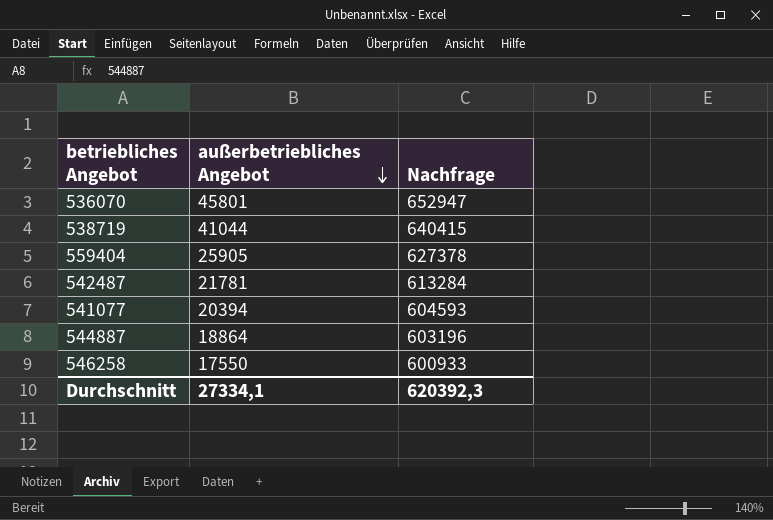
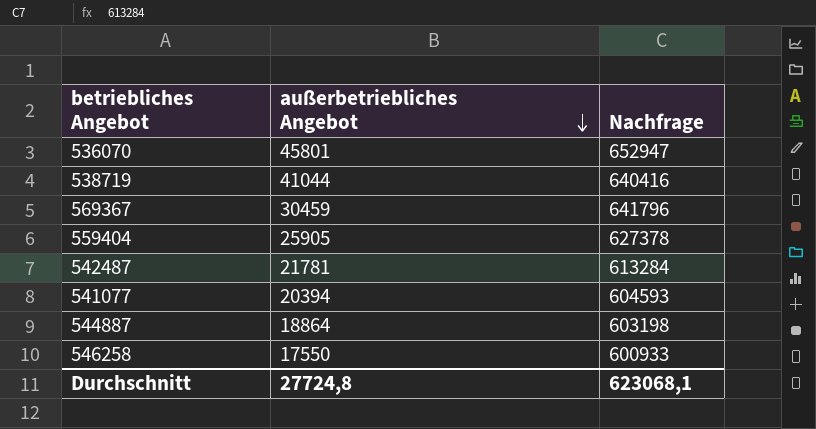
538719 | Nachfrage: 640415 -> 640416
row 569367: none -> 30459 | 641796
544887 | Nachfrage: 603196 -> 603198
Durchschnitt | außerbetriebliches Angebot: 27334,1 -> 27724,8
Durchschnitt | Nachfrage: 620392,3 -> 623068,1

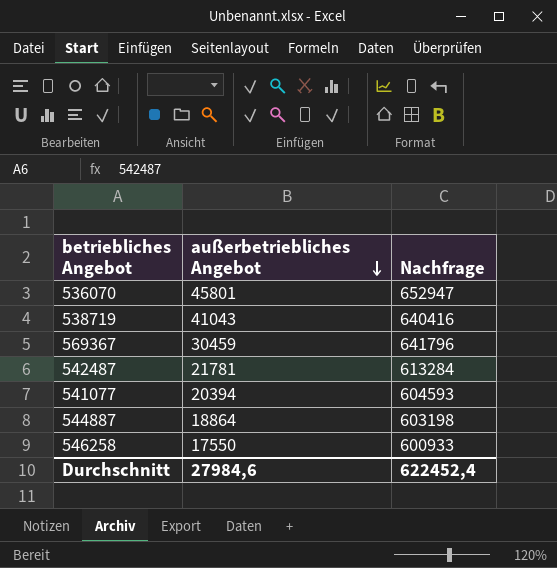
row 559404: 25905 | 627378 -> none
538719 | außerbetriebliches Angebot: 41044 -> 41043
Durchschnitt | außerbetriebliches Angebot: 27724,8 -> 27984,6
Durchschnitt | Nachfrage: 623068,1 -> 622452,4

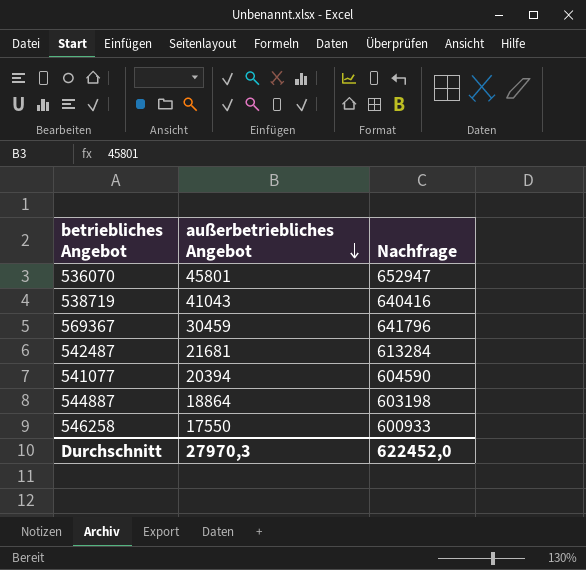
542487 | außerbetriebliches Angebot: 21781 -> 21681
541077 | Nachfrage: 604593 -> 604590
Durchschnitt | außerbetriebliches Angebot: 27984,6 -> 27970,3
Durchschnitt | Nachfrage: 622452,4 -> 622452,0

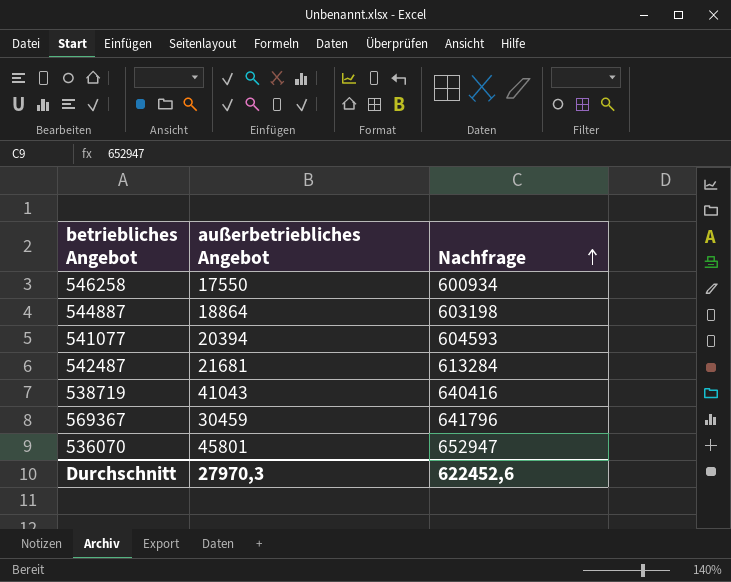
row order: außerbetriebliches Angebot descending -> Nachfrage ascending
546258 | Nachfrage: 600933 -> 600934
541077 | Nachfrage: 604590 -> 604593
Durchschnitt | Nachfrage: 622452,0 -> 622452,6

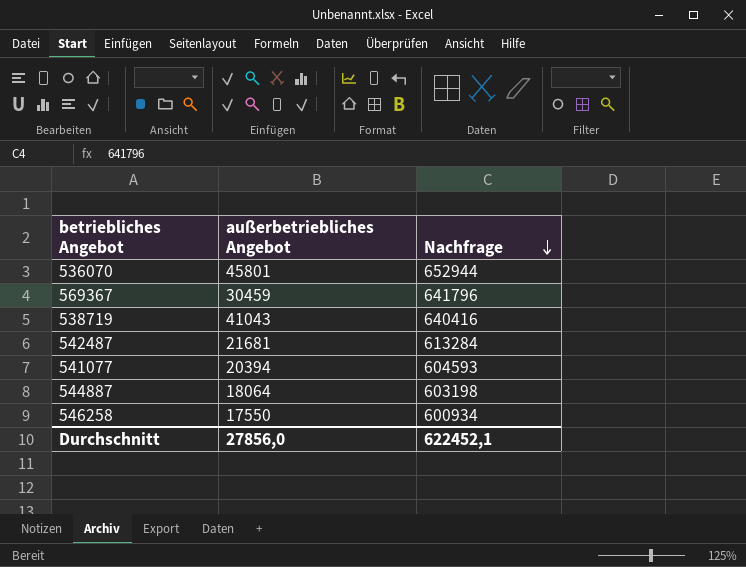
row order: Nachfrage ascending -> Nachfrage descending
536070 | Nachfrage: 652947 -> 652944
544887 | außerbetriebliches Angebot: 18864 -> 18064
Durchschnitt | außerbetriebliches Angebot: 27970,3 -> 27856,0
Durchschnitt | Nachfrage: 622452,6 -> 622452,1

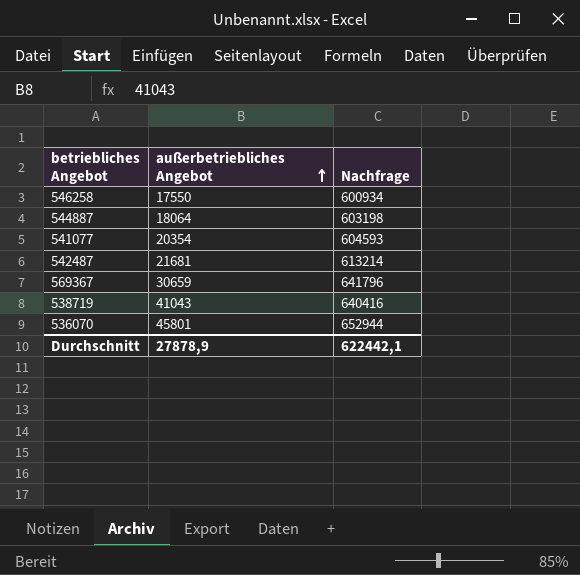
row order: Nachfrage descending -> außerbetriebliches Angebot ascending
541077 | außerbetriebliches Angebot: 20394 -> 20354
542487 | Nachfrage: 613284 -> 613214
569367 | außerbetriebliches Angebot: 30459 -> 30659
Durchschnitt | außerbetriebliches Angebot: 27856,0 -> 27878,9
Durchschnitt | Nachfrage: 622452,1 -> 622442,1

